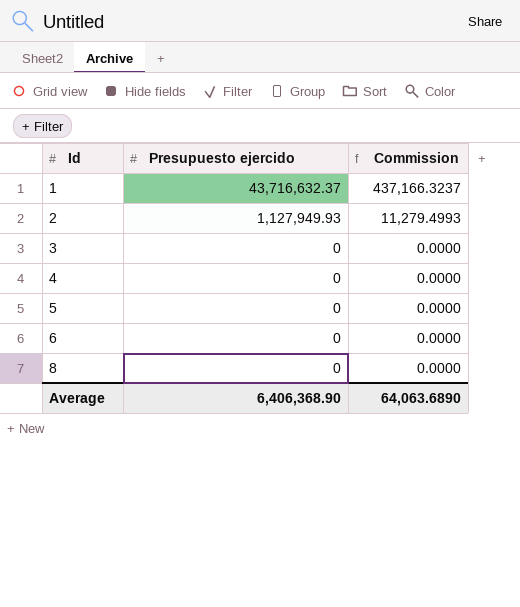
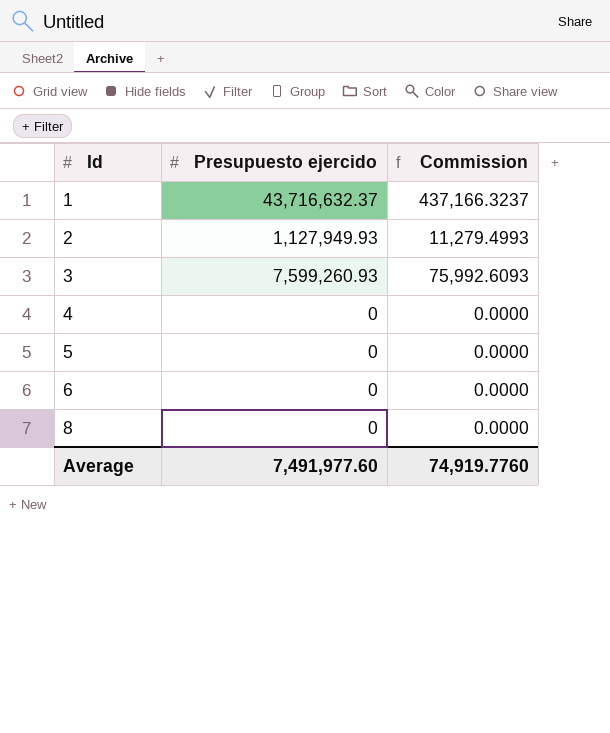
3 | Presupuesto ejercido: 0 -> 7,599,260.93
3 | Commission: 0.0000 -> 75,992.6093
Average | Presupuesto ejercido: 6,406,368.90 -> 7,491,977.60
Average | Commission: 64,063.6890 -> 74,919.7760

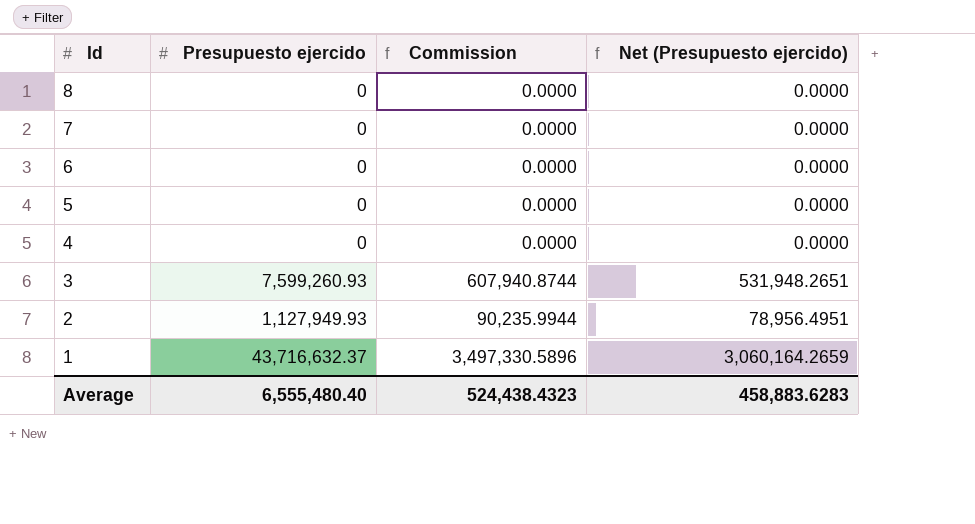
row order: Id ascending -> Id descending
column Commission | formula: [Presupuesto ejercido] * 0.01 -> [Presupuesto ejercido] * 0.08
column Net (Presupuesto ejercido) | formula: none -> [Presupuesto ejercido] * 0.07
row 7: none -> 0 | 0.0000 | 0.0000
Average | Presupuesto ejercido: 7,491,977.60 -> 6,555,480.40
Average | Commission: 74,919.7760 -> 524,438.4323

